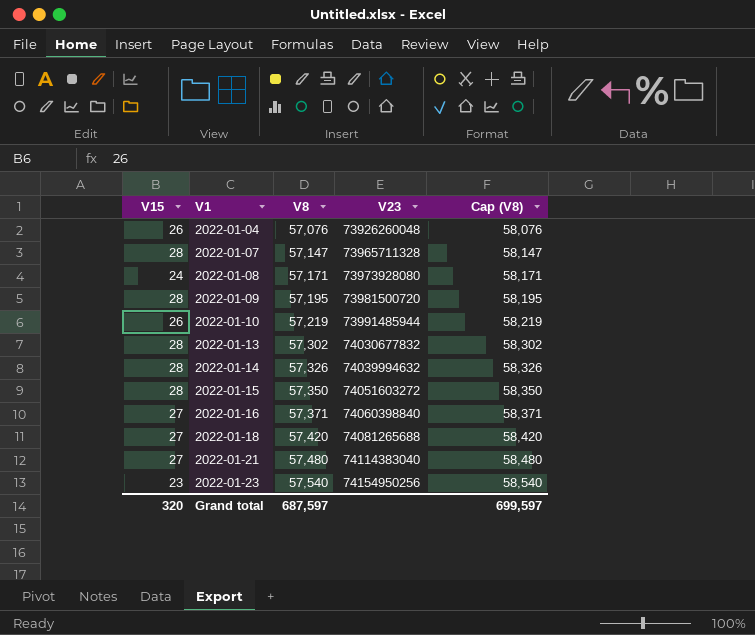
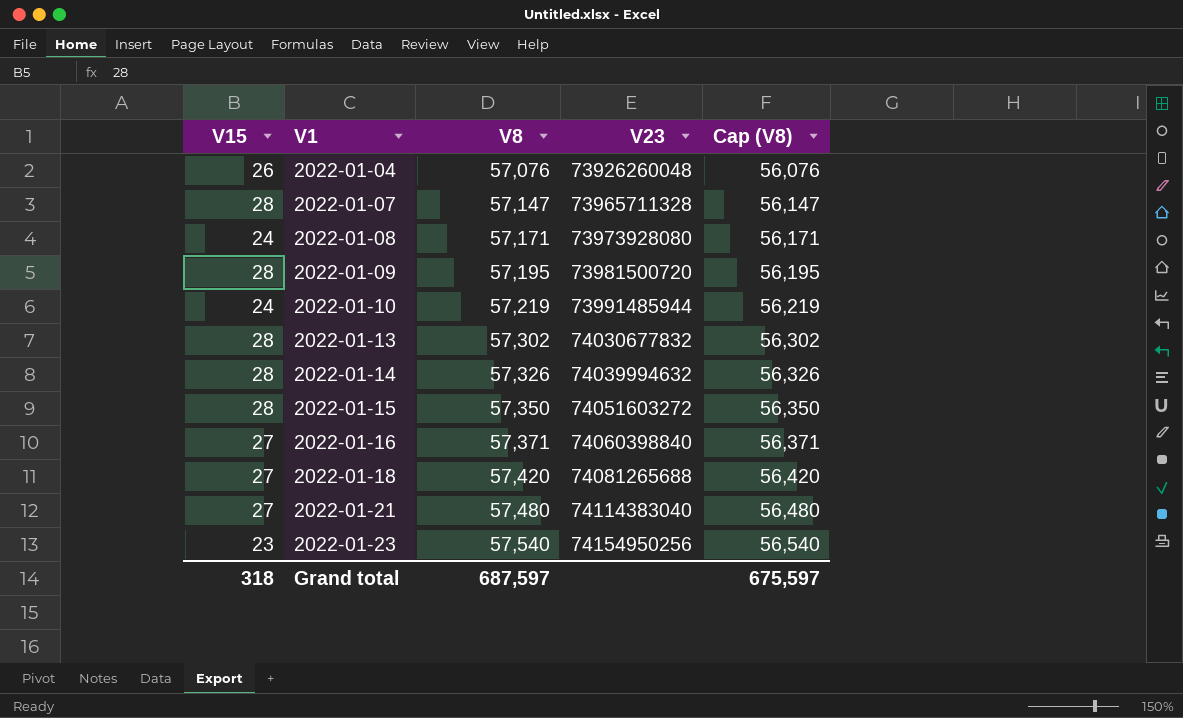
column Cap (V8) | formula: [V8] + 1000 -> [V8] - 1000
2022-01-10 | V15: 26 -> 24
Grand total | V15: 320 -> 318
Grand total | Cap (V8): 699,597 -> 675,597

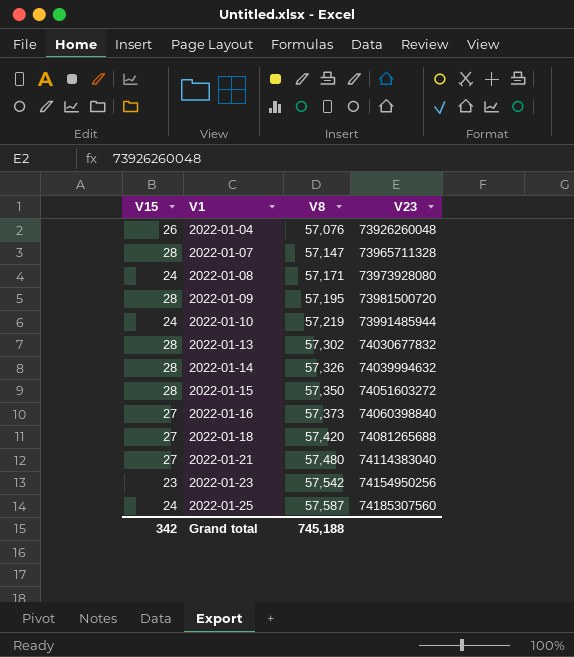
column Cap (V8) | formula: [V8] - 1000 -> none
2022-01-16 | V8: 57,371 -> 57,373
2022-01-23 | V8: 57,540 -> 57,542
row 2022-01-25: none -> 24 | 57,587 | 74185307560
Grand total | V15: 318 -> 342
Grand total | V8: 687,597 -> 745,188

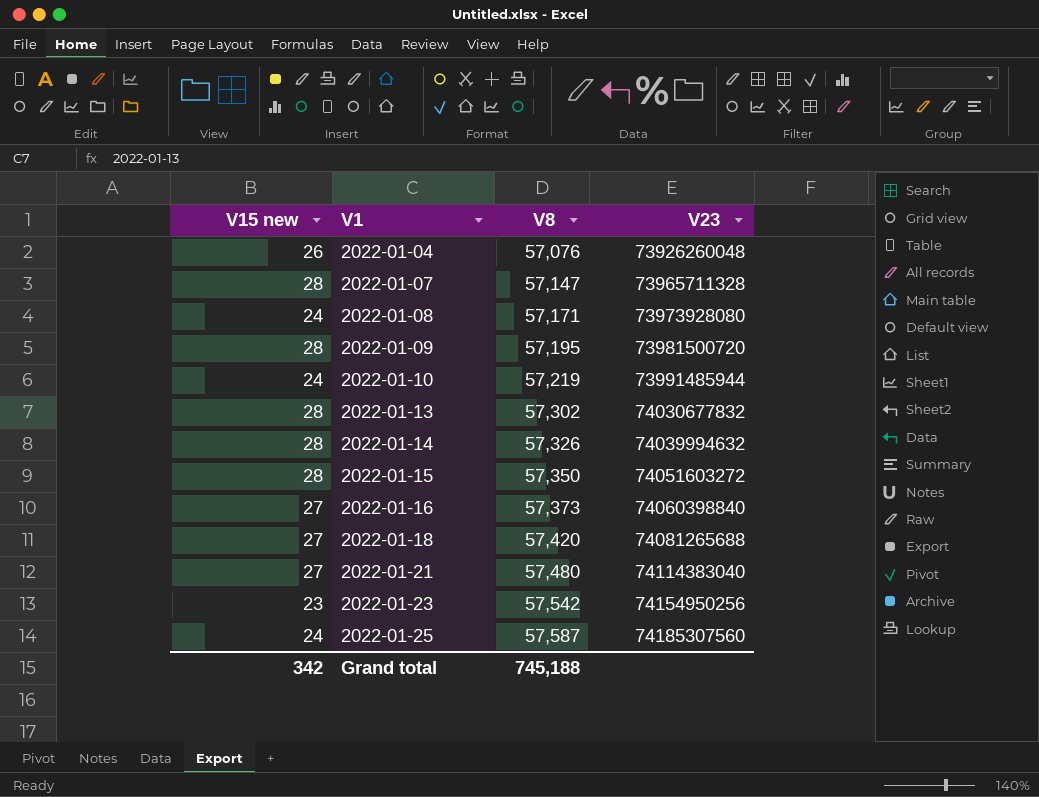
column name: V15 -> V15 new

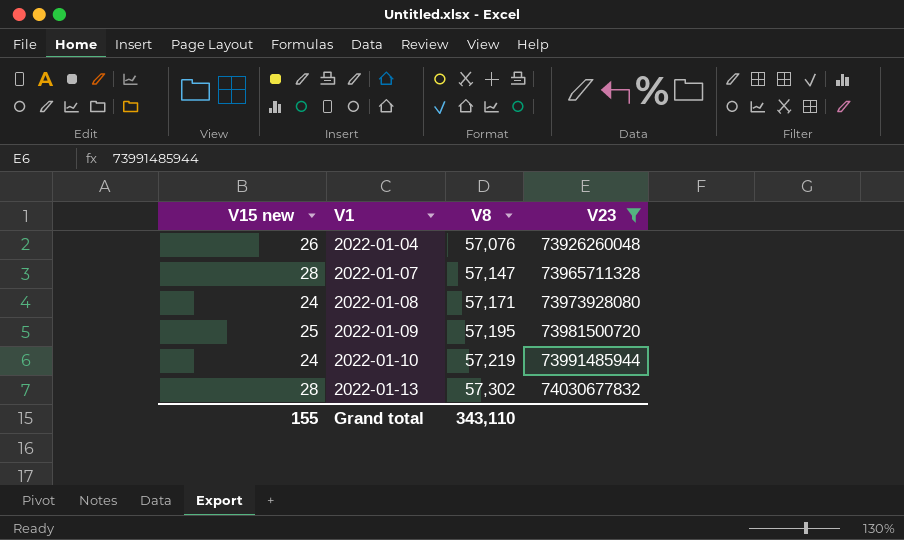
filter: none -> V23 <= 74030677832
2022-01-09 | V15 new: 28 -> 25
Grand total | V15 new: 342 -> 155
Grand total | V8: 745,188 -> 343,110

